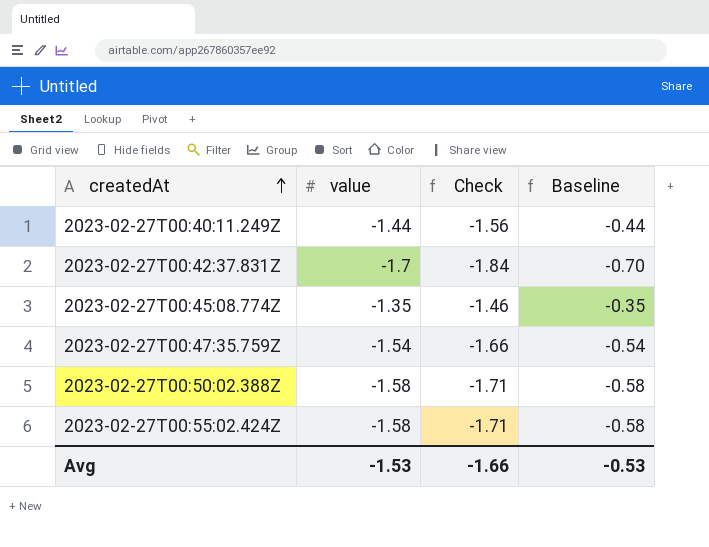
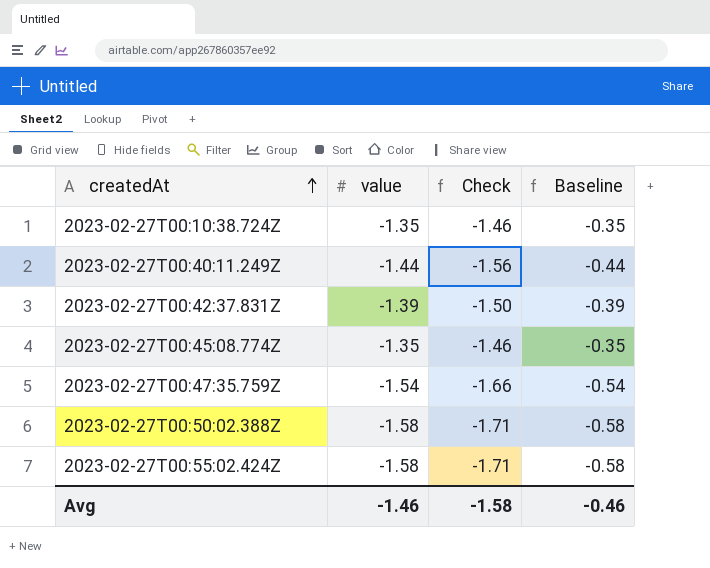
row 2023-02-27T00:10:38.724Z: none -> -1.35 | -1.46 | -0.35
2023-02-27T00:42:37.831Z | value: -1.7 -> -1.39
2023-02-27T00:42:37.831Z | Check: -1.84 -> -1.50
2023-02-27T00:42:37.831Z | Baseline: -0.70 -> -0.39
Avg | value: -1.53 -> -1.46
Avg | Check: -1.66 -> -1.58
Avg | Baseline: -0.53 -> -0.46

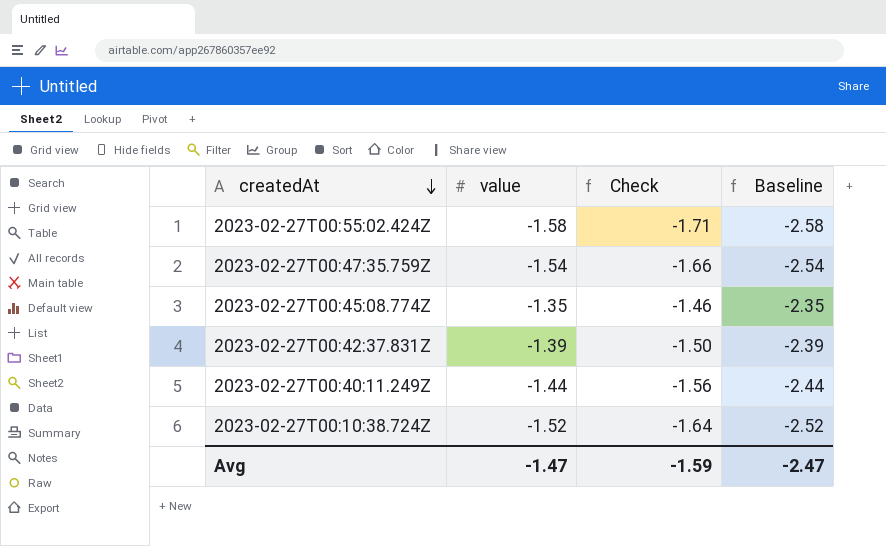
row order: createdAt ascending -> createdAt descending
column Baseline | formula: [value] + 1 -> [value] - 1
row 2023-02-27T00:50:02.388Z: -1.58 | -1.71 | -0.58 -> none
2023-02-27T00:10:38.724Z | value: -1.35 -> -1.52
2023-02-27T00:10:38.724Z | Check: -1.46 -> -1.64
Avg | value: -1.46 -> -1.47
Avg | Check: -1.58 -> -1.59
Avg | Baseline: -0.46 -> -2.47

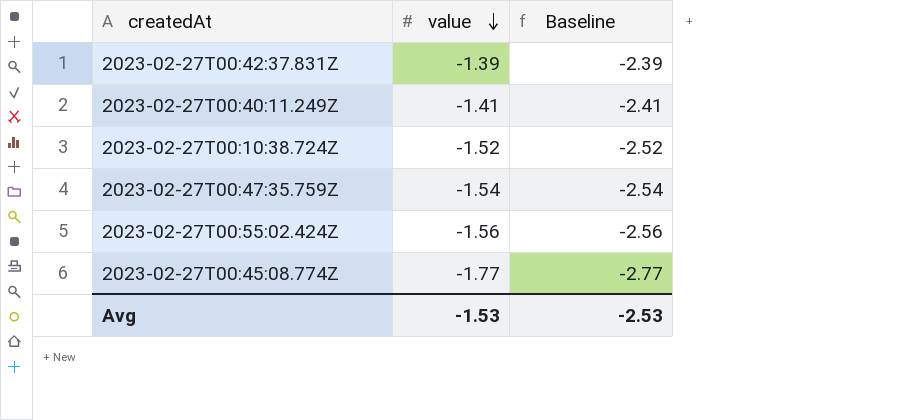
row order: createdAt descending -> value descending
column Check | formula: [value] * 1.08 -> none
2023-02-27T00:40:11.249Z | value: -1.44 -> -1.41
2023-02-27T00:40:11.249Z | Baseline: -2.44 -> -2.41
2023-02-27T00:55:02.424Z | value: -1.58 -> -1.56
2023-02-27T00:55:02.424Z | Baseline: -2.58 -> -2.56
2023-02-27T00:45:08.774Z | value: -1.35 -> -1.77
2023-02-27T00:45:08.774Z | Baseline: -2.35 -> -2.77
Avg | value: -1.47 -> -1.53
Avg | Baseline: -2.47 -> -2.53

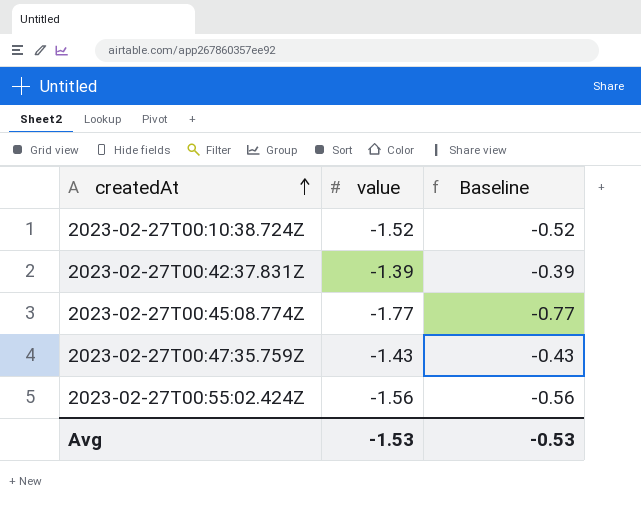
row order: value descending -> createdAt ascending
column Baseline | formula: [value] - 1 -> [value] + 1
row 2023-02-27T00:40:11.249Z: -1.41 | -2.41 -> none
2023-02-27T00:47:35.759Z | value: -1.54 -> -1.43
Avg | Baseline: -2.53 -> -0.53

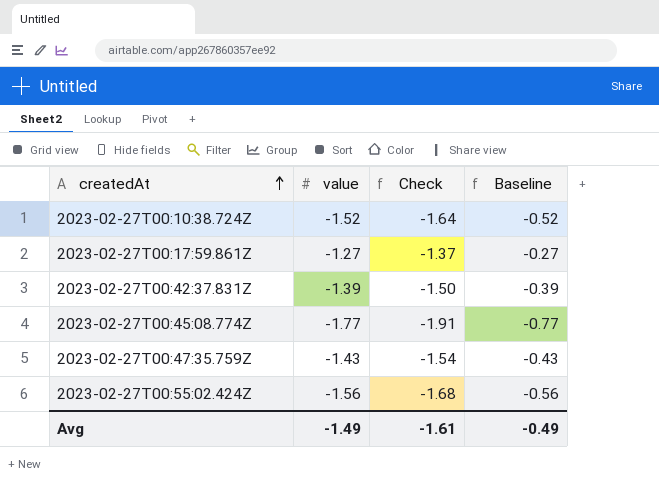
column Check | formula: none -> [value] * 1.08
row 2023-02-27T00:17:59.861Z: none -> -1.27 | -1.37 | -0.27
Avg | value: -1.53 -> -1.49
Avg | Baseline: -0.53 -> -0.49

